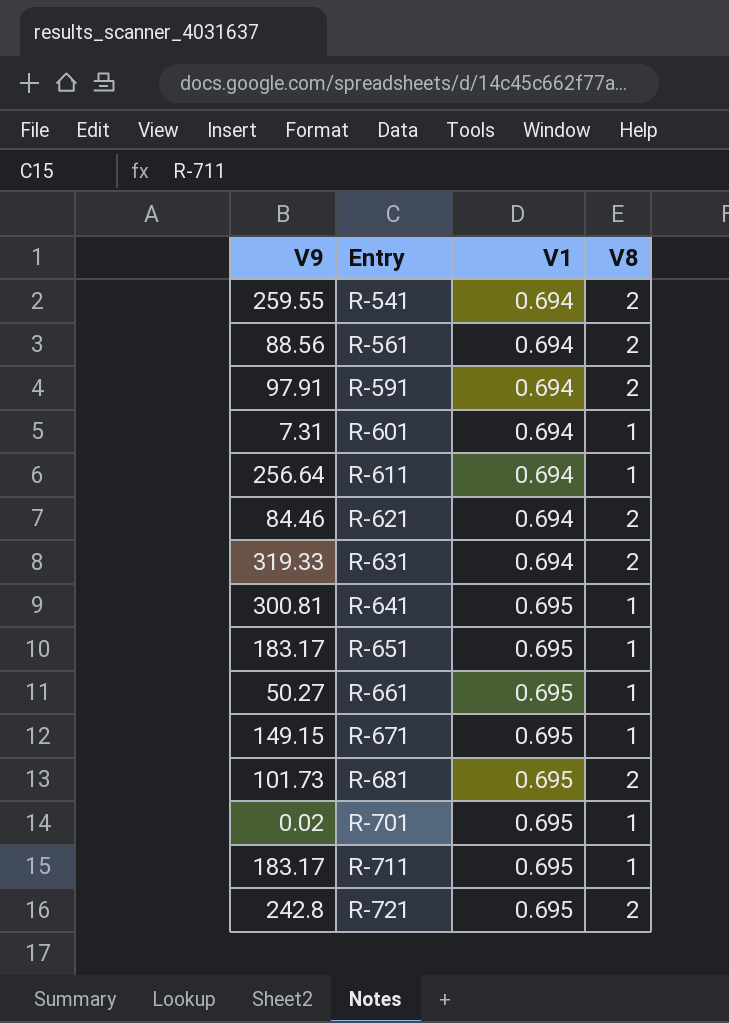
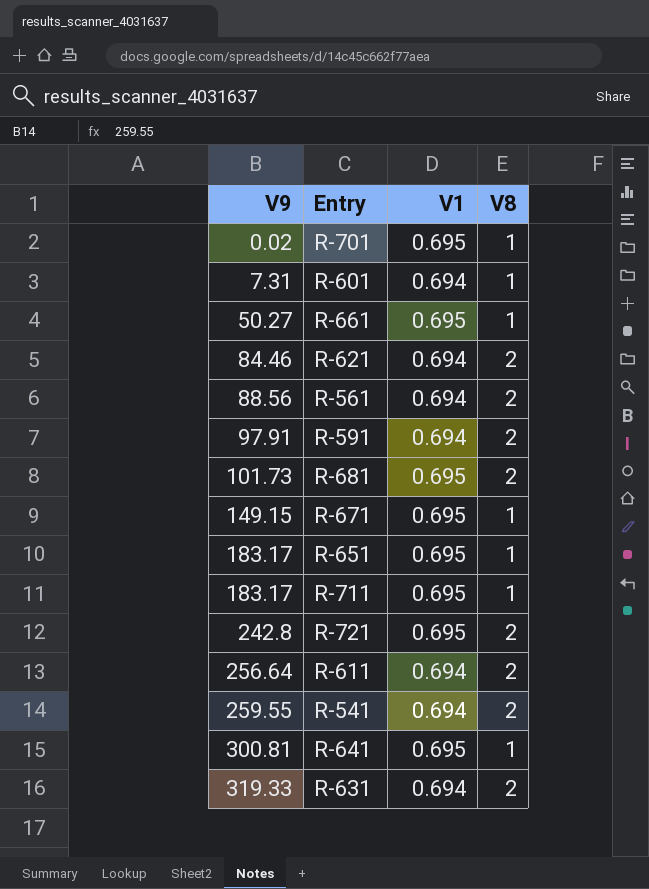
row order: Entry ascending -> V9 ascending
R-611 | V8: 1 -> 2

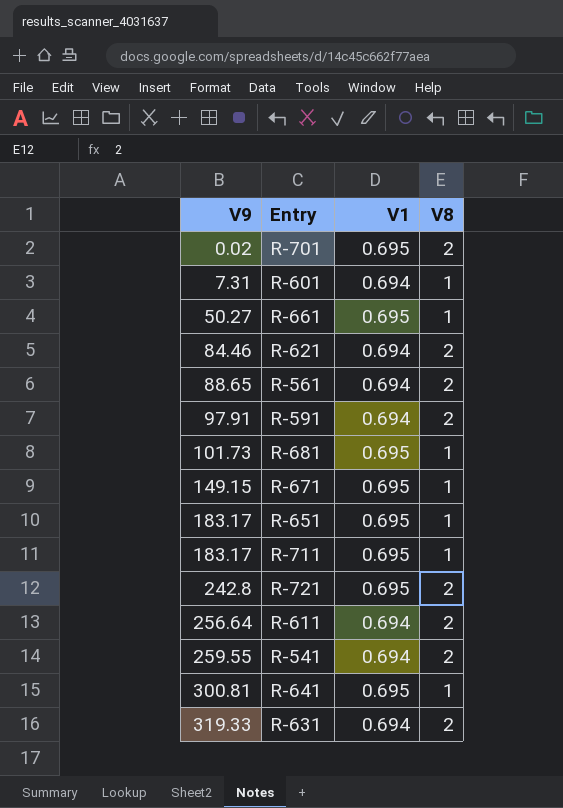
R-701 | V8: 1 -> 2
R-561 | V9: 88.56 -> 88.65
R-681 | V8: 2 -> 1

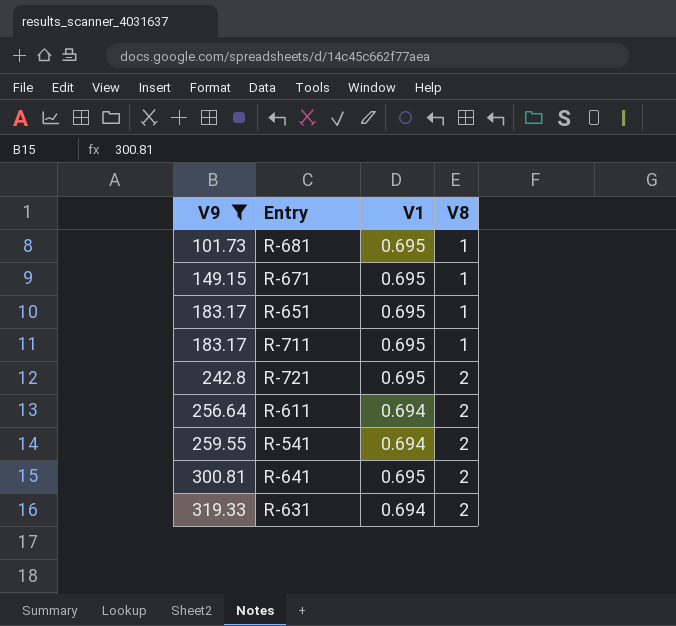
filter: none -> V9 >= 101.73
R-641 | V8: 1 -> 2

